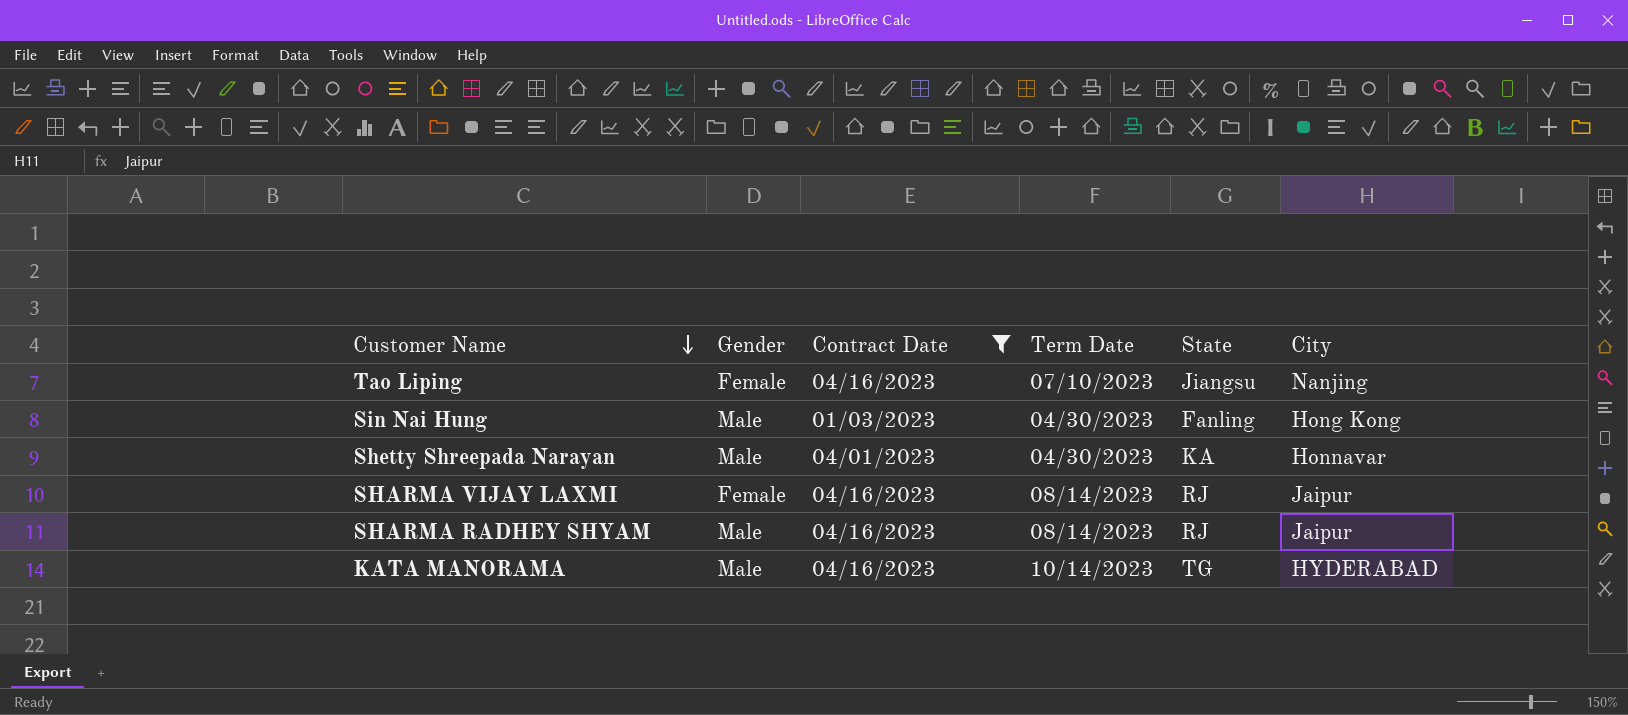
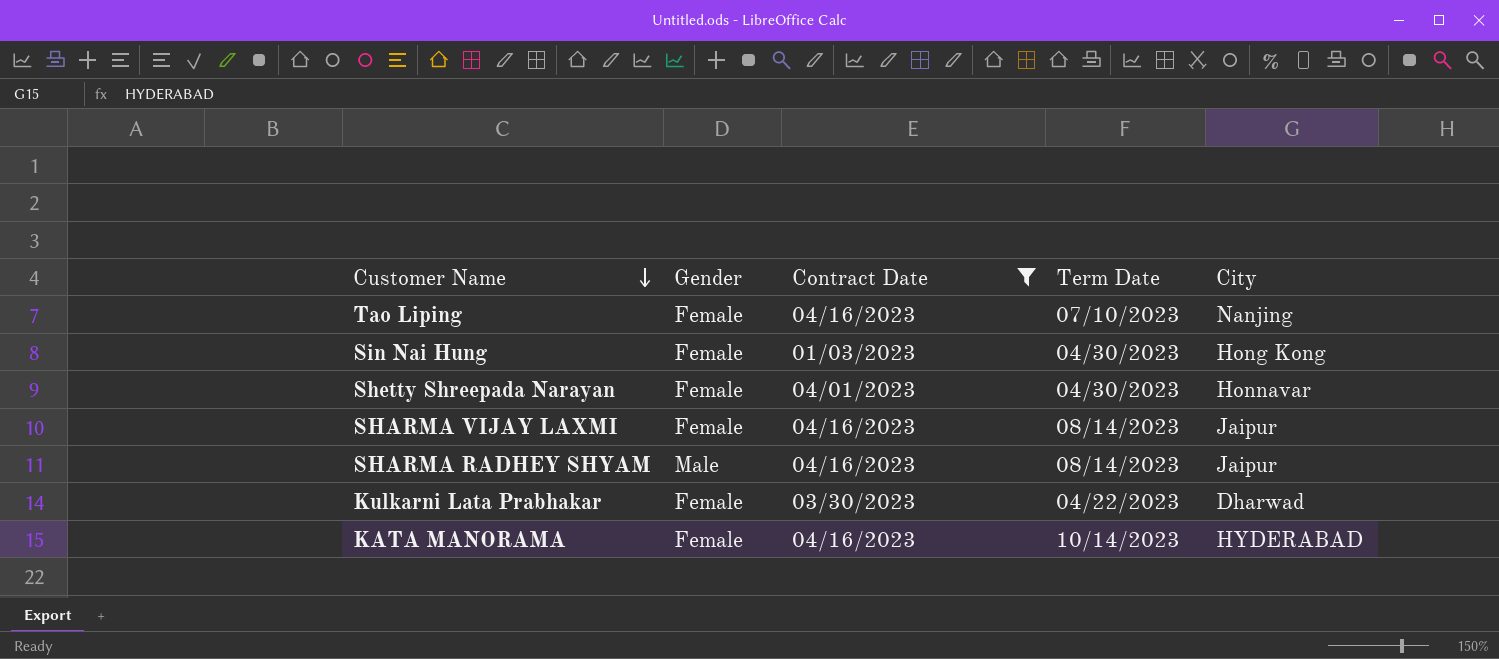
column State | position: 5 -> none
Sin Nai Hung | Gender: Male -> Female
Shetty Shreepada Narayan | Gender: Male -> Female
row Kulkarni Lata Prabhakar: none -> Female | 03/30/2023 | 04/22/2023 | Dharwad
KATA MANORAMA | Gender: Male -> Female

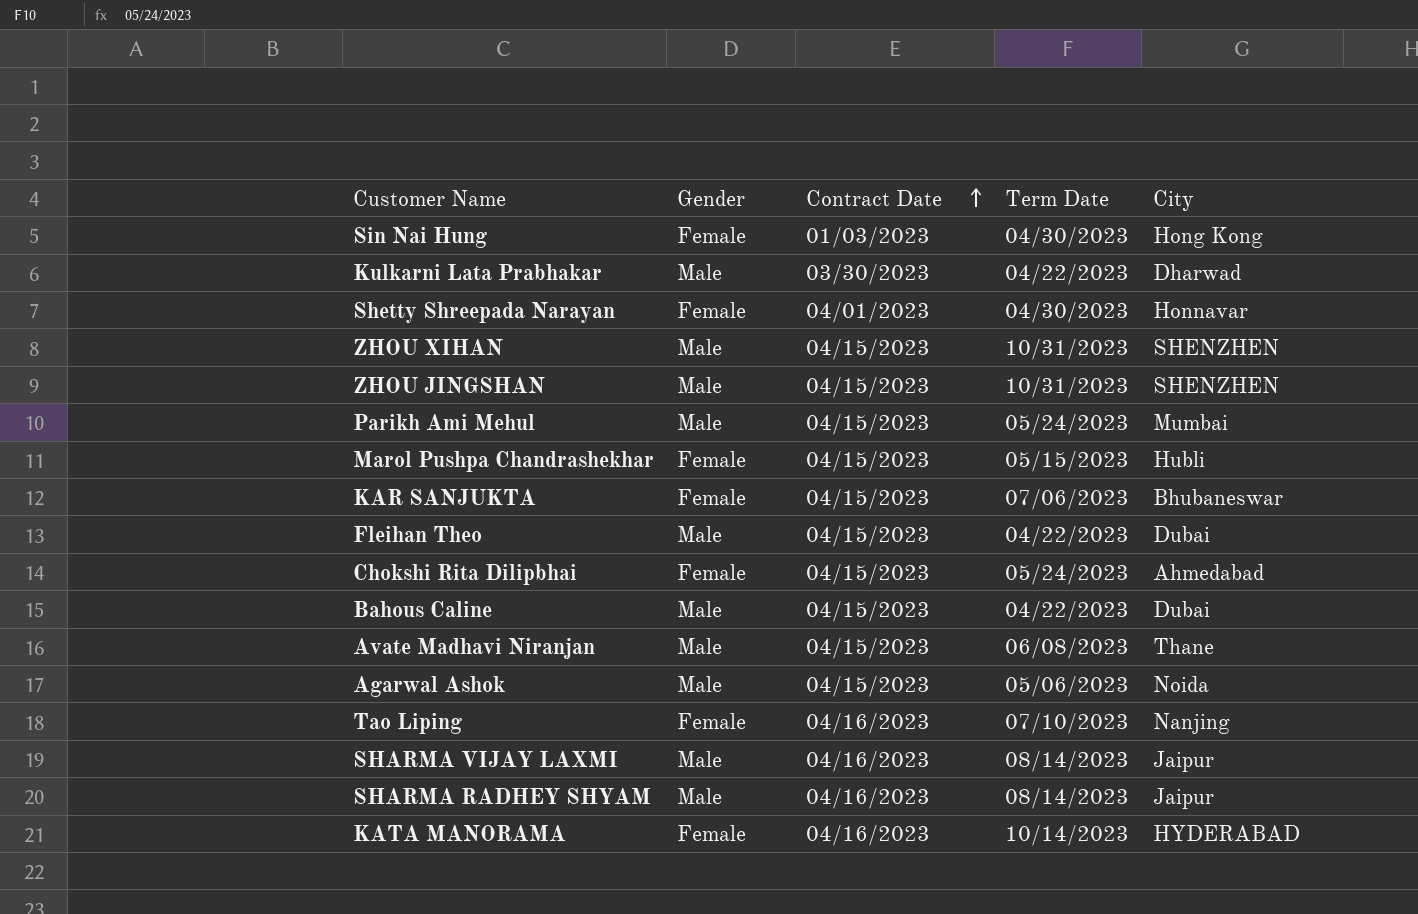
filter: Contract Date != 04/15/2023 -> none
row order: Customer Name descending -> Contract Date ascending
Kulkarni Lata Prabhakar | Gender: Female -> Male
SHARMA VIJAY LAXMI | Gender: Female -> Male

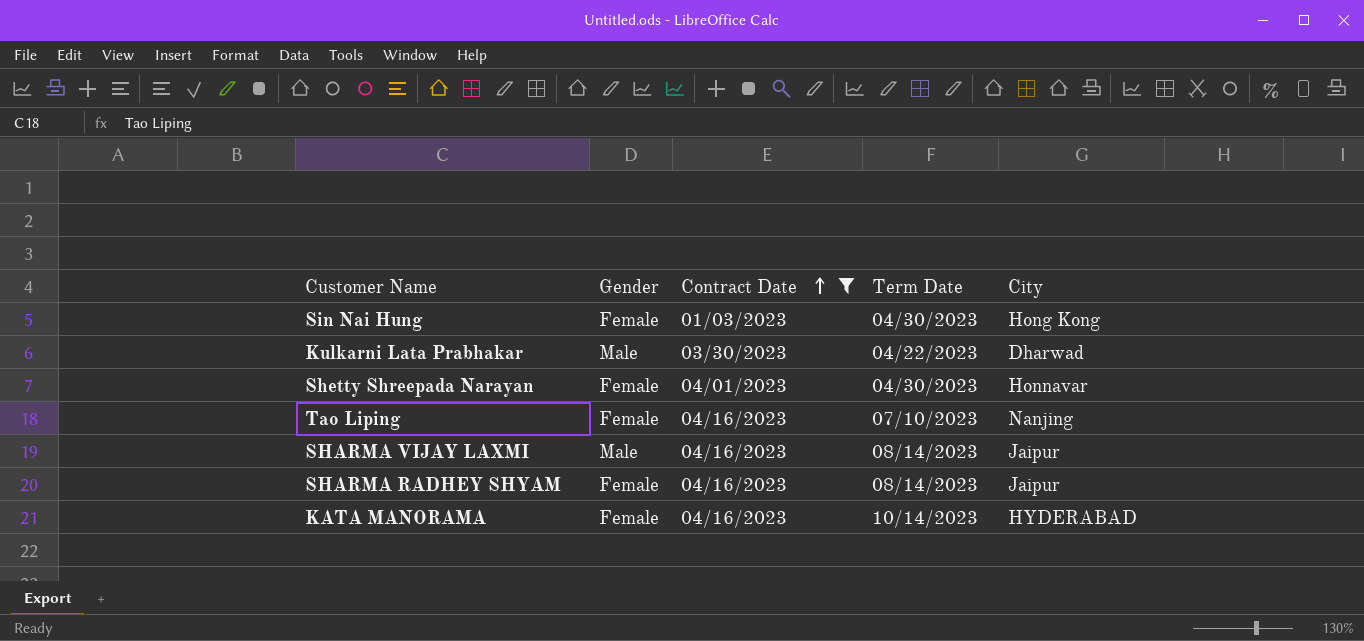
filter: none -> Contract Date != 04/15/2023
SHARMA RADHEY SHYAM | Gender: Male -> Female

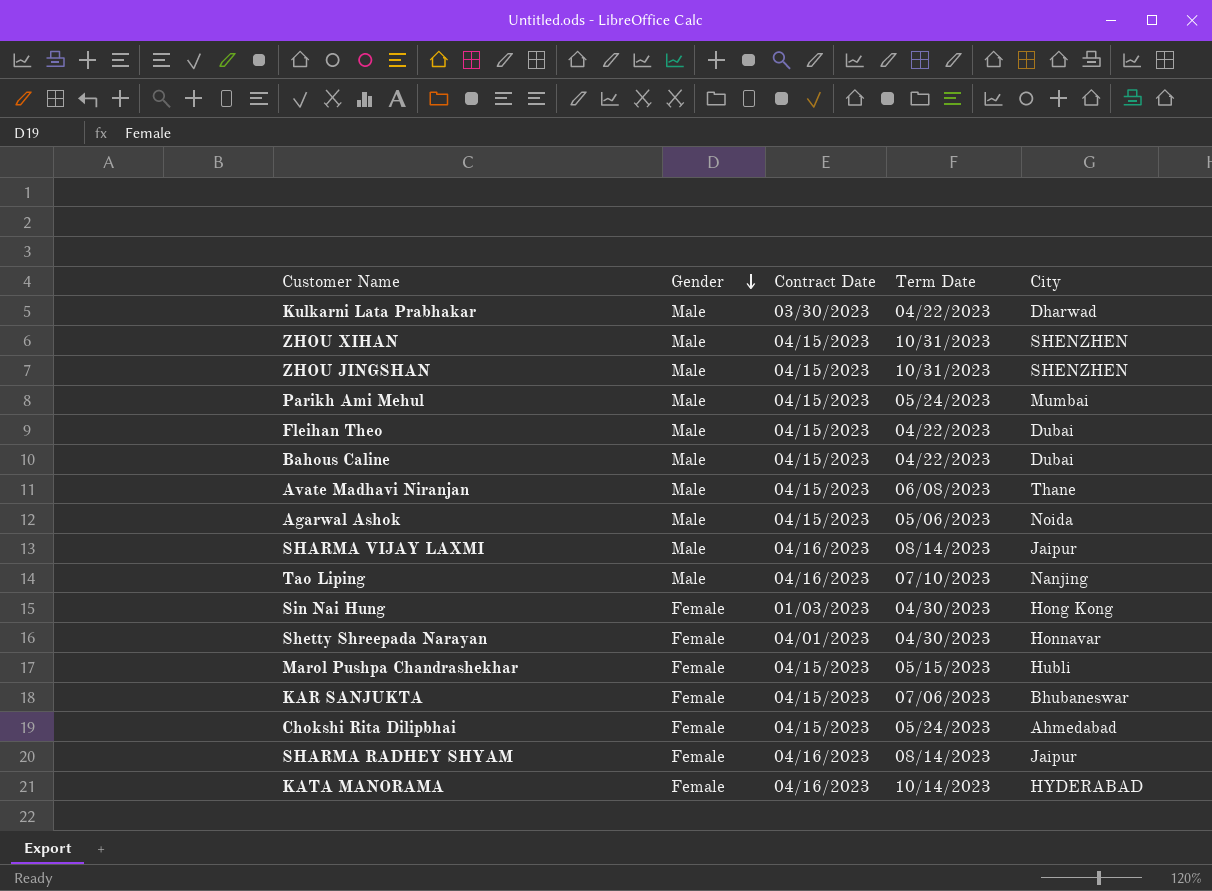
filter: Contract Date != 04/15/2023 -> none
row order: Contract Date ascending -> Gender descending
Tao Liping | Gender: Female -> Male

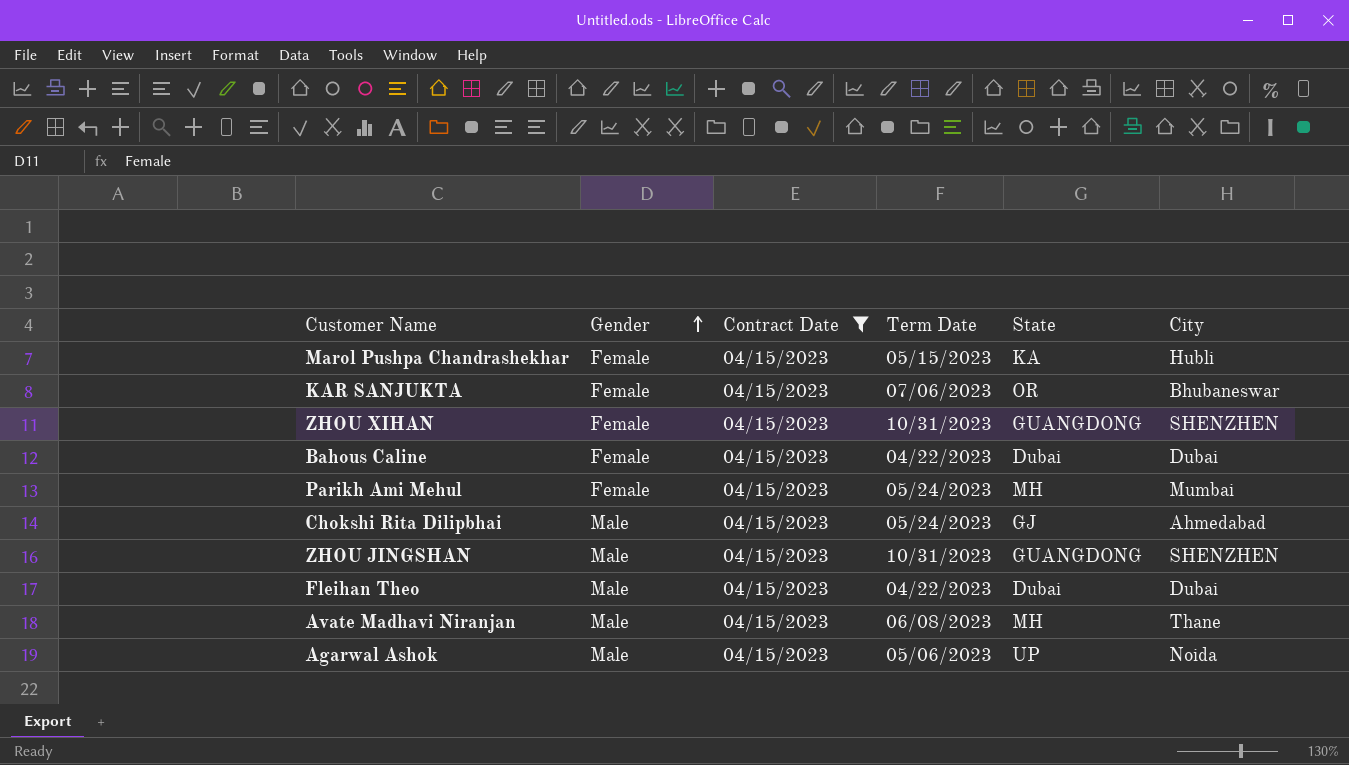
filter: none -> Contract Date = 04/15/2023
row order: Gender descending -> Gender ascending
column State | position: none -> 5
ZHOU XIHAN | Gender: Male -> Female
Bahous Caline | Gender: Male -> Female
Parikh Ami Mehul | Gender: Male -> Female
Chokshi Rita Dilipbhai | Gender: Female -> Male

